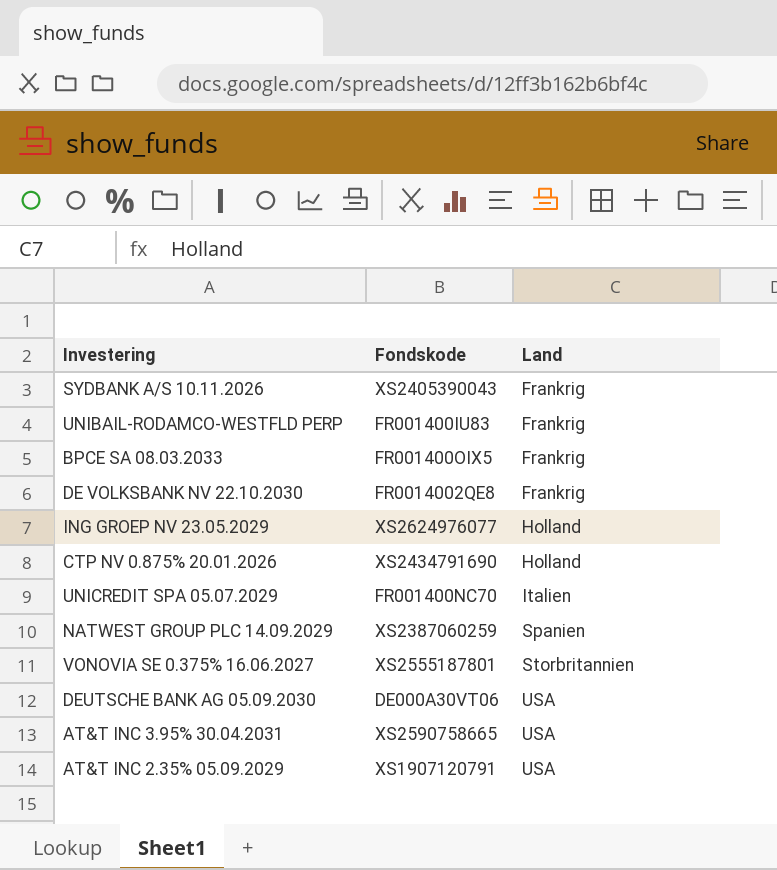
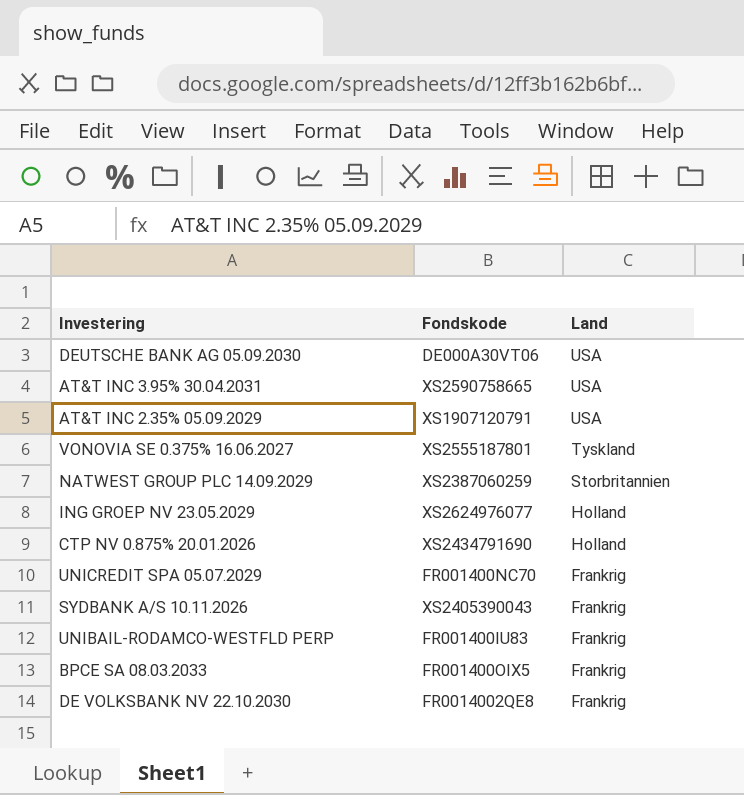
row order: Land ascending -> Land descending
VONOVIA SE 0.375% 16.06.2027 | Land: Storbritannien -> Tyskland
NATWEST GROUP PLC 14.09.2029 | Land: Spanien -> Storbritannien
UNICREDIT SPA 05.07.2029 | Land: Italien -> Frankrig

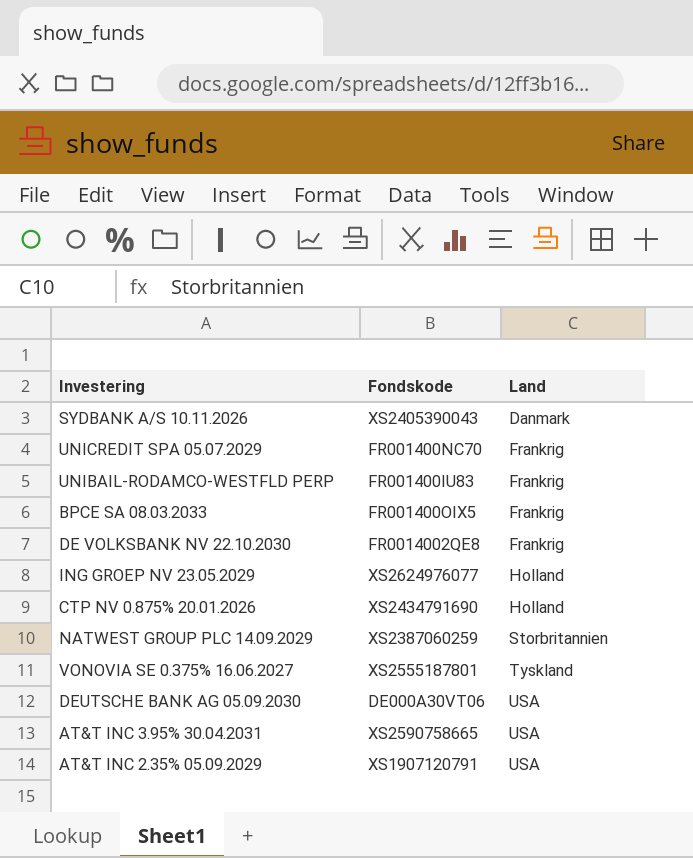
row order: Land descending -> Land ascending
SYDBANK A/S 10.11.2026 | Land: Frankrig -> Danmark

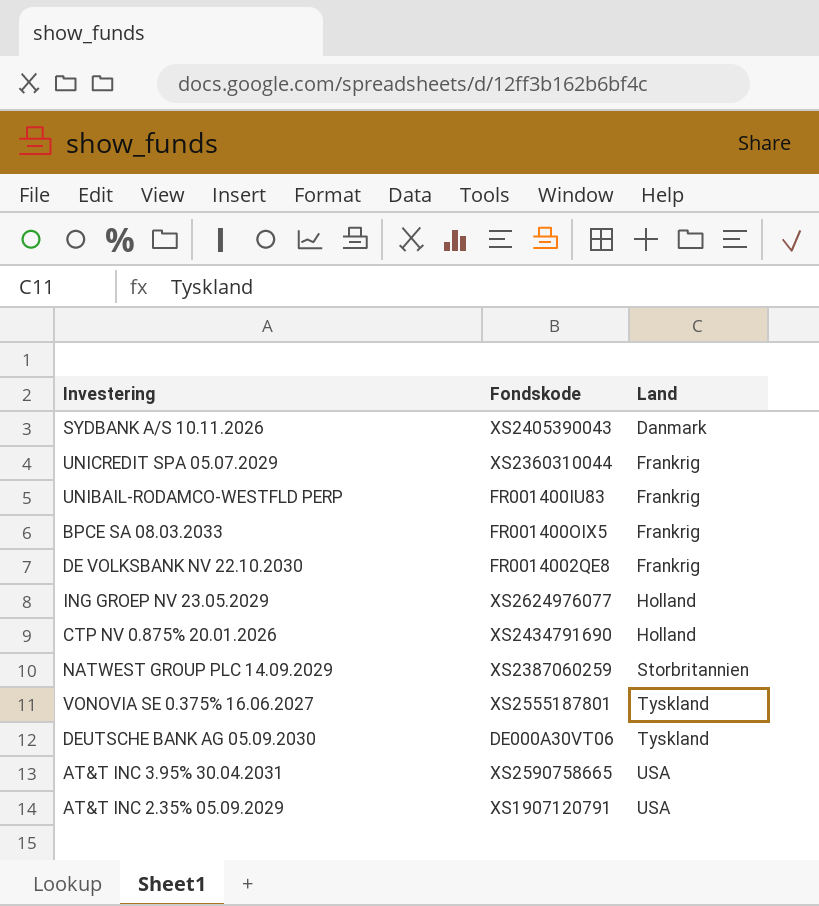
UNICREDIT SPA 05.07.2029 | Fondskode: FR001400NC70 -> XS2360310044
DEUTSCHE BANK AG 05.09.2030 | Land: USA -> Tyskland

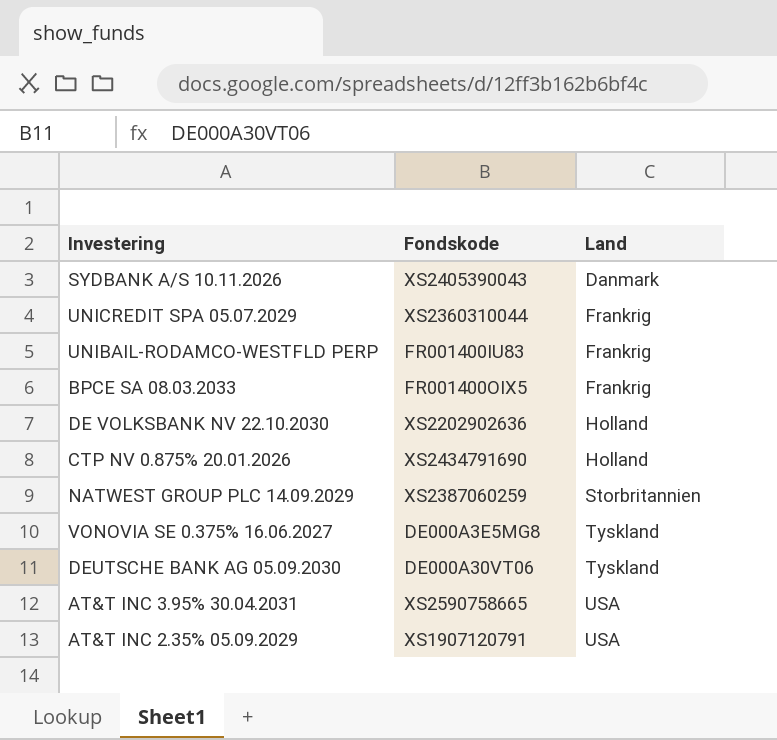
row ING GROEP NV 23.05.2029: XS2624976077 | Holland -> none
DE VOLKSBANK NV 22.10.2030 | Fondskode: FR0014002QE8 -> XS2202902636
DE VOLKSBANK NV 22.10.2030 | Land: Frankrig -> Holland
VONOVIA SE 0.375% 16.06.2027 | Fondskode: XS2555187801 -> DE000A3E5MG8

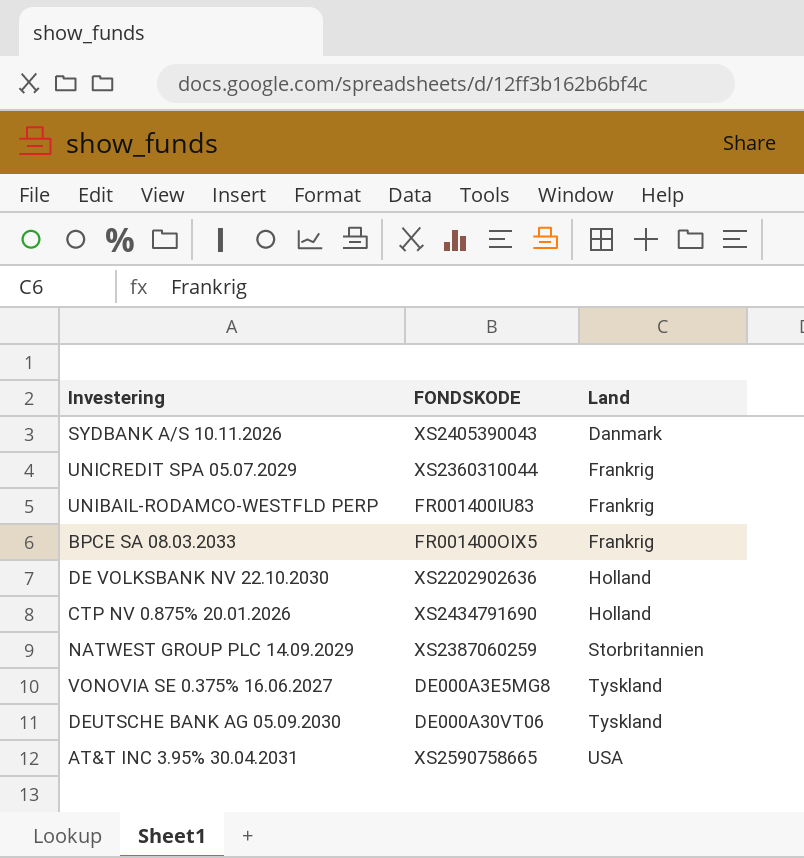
column name: Fondskode -> FONDSKODE
row AT&T INC 2.35% 05.09.2029: XS1907120791 | USA -> none

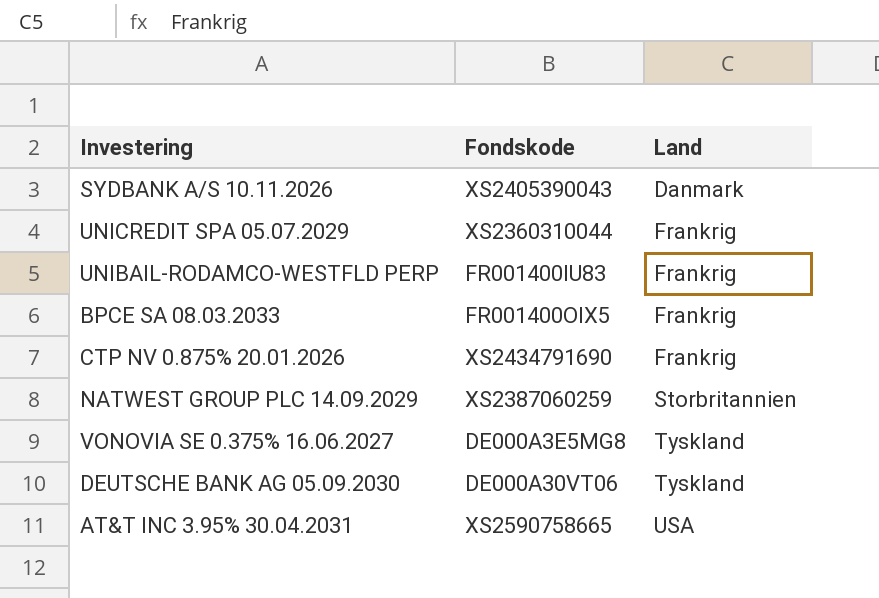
column name: FONDSKODE -> Fondskode
row DE VOLKSBANK NV 22.10.2030: XS2202902636 | Holland -> none
CTP NV 0.875% 20.01.2026 | Land: Holland -> Frankrig

